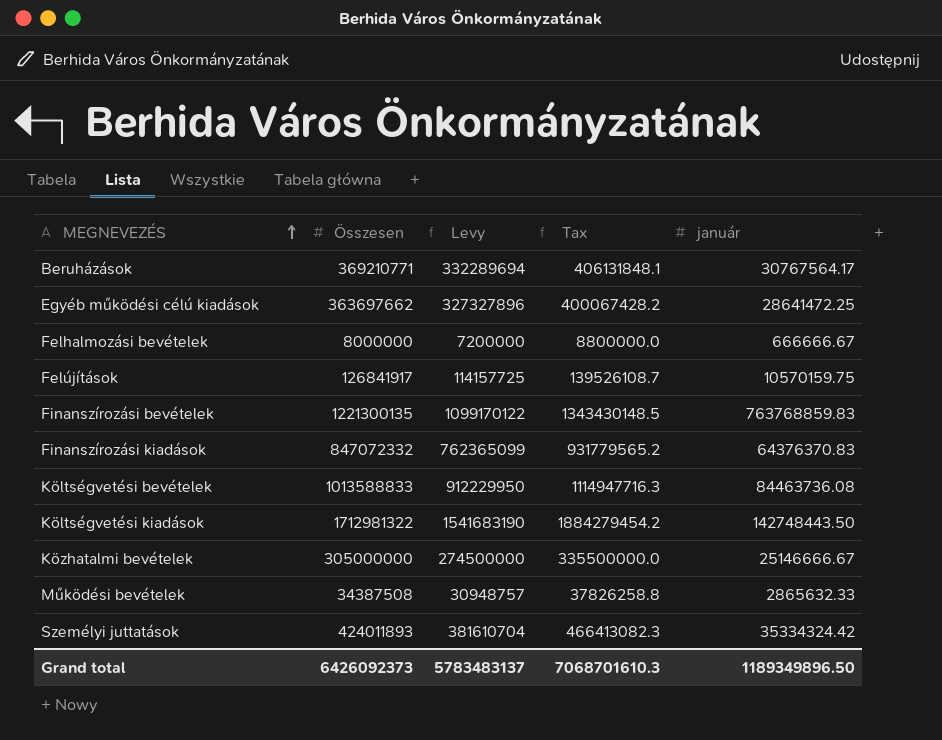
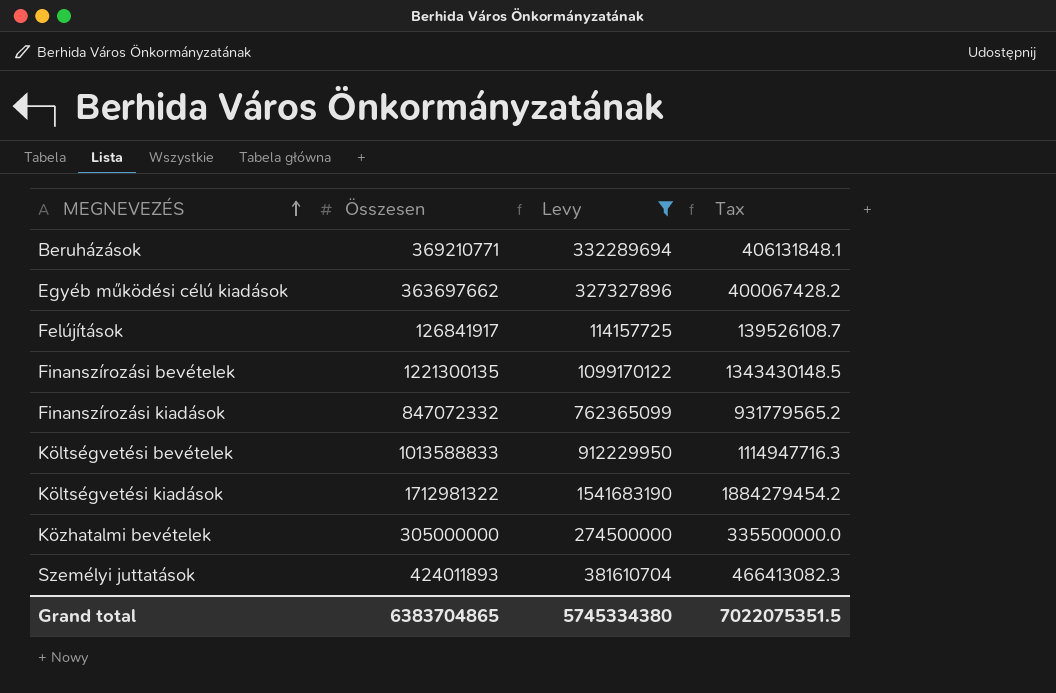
filter: none -> Levy >= 114157725
column január | position: 5 -> none
Grand total | Összesen: 6426092373 -> 6383704865
Grand total | Levy: 5783483137 -> 5745334380
Grand total | Tax: 7068701610.3 -> 7022075351.5

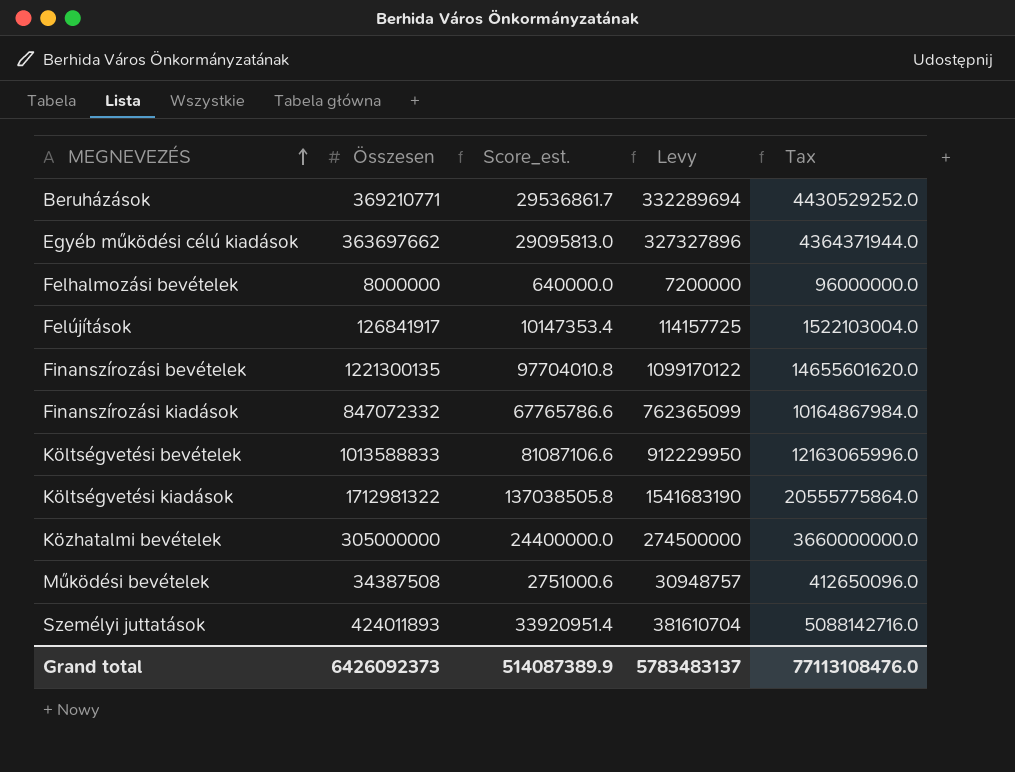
filter: Levy >= 114157725 -> none
column Score_est. | formula: none -> [Összesen] * 0.08
column Tax | formula: [Összesen] * 1.1 -> [Összesen] * 12
Grand total | Összesen: 6383704865 -> 6426092373
Grand total | Levy: 5745334380 -> 5783483137
Grand total | Tax: 7022075351.5 -> 77113108476.0

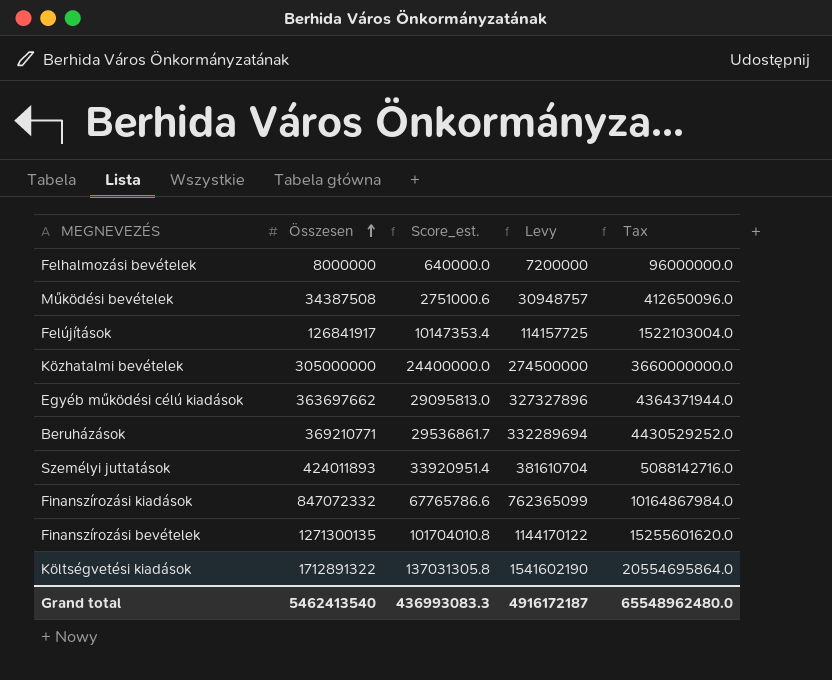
row order: MEGNEVEZÉS ascending -> Összesen ascending
row Költségvetési bevételek: 1013588833 | 81087106.6 | 912229950 | 12163065996.0 -> none
Finanszírozási bevételek | Összesen: 1221300135 -> 1271300135
Finanszírozási bevételek | Score_est.: 97704010.8 -> 101704010.8
Finanszírozási bevételek | Levy: 1099170122 -> 1144170122
Finanszírozási bevételek | Tax: 14655601620.0 -> 15255601620.0
Költségvetési kiadások | Összesen: 1712981322 -> 1712891322
Költségvetési kiadások | Score_est.: 137038505.8 -> 137031305.8
Költségvetési kiadások | Levy: 1541683190 -> 1541602190
Költségvetési kiadások | Tax: 20555775864.0 -> 20554695864.0
Grand total | Összesen: 6426092373 -> 5462413540
Grand total | Score_est.: 514087389.9 -> 436993083.3
Grand total | Levy: 5783483137 -> 4916172187
Grand total | Tax: 77113108476.0 -> 65548962480.0

